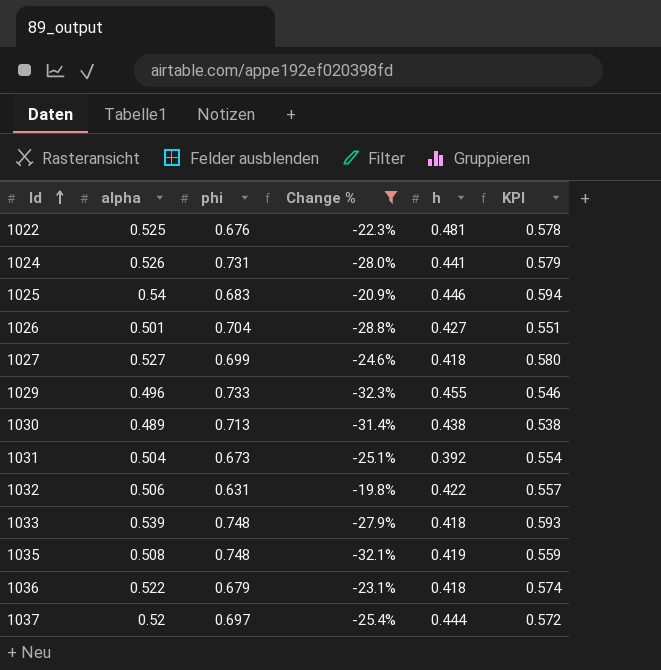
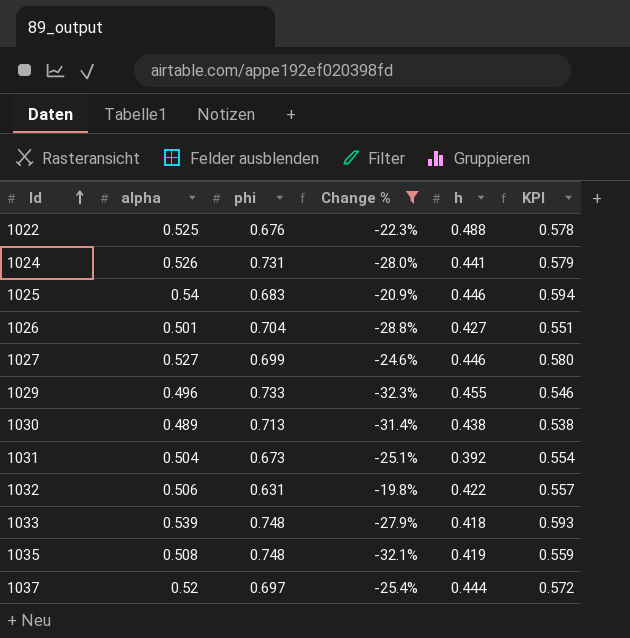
row 1036: 0.522 | 0.679 | -23.1% | 0.418 | 0.574 -> none
1022 | h: 0.481 -> 0.488
1027 | h: 0.418 -> 0.446

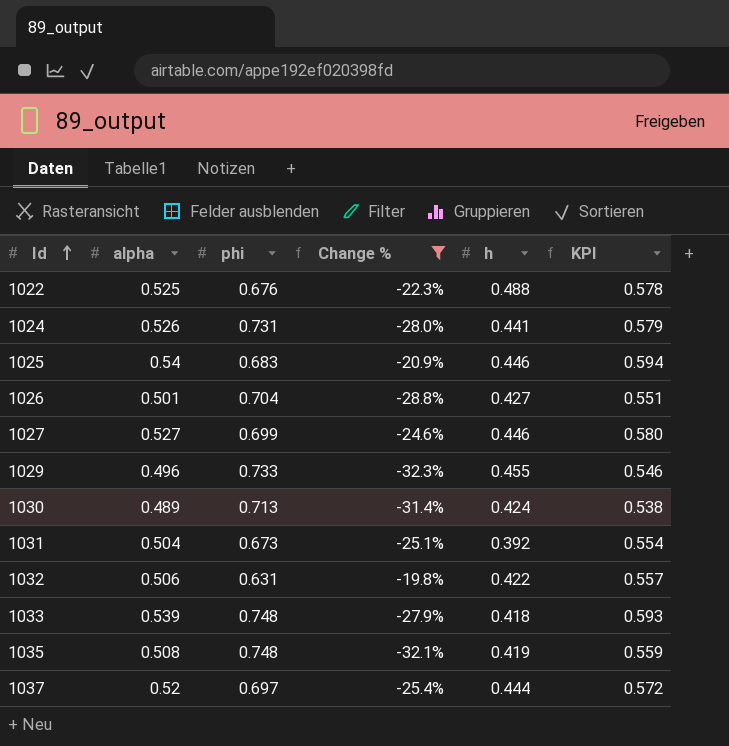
1030 | h: 0.438 -> 0.424

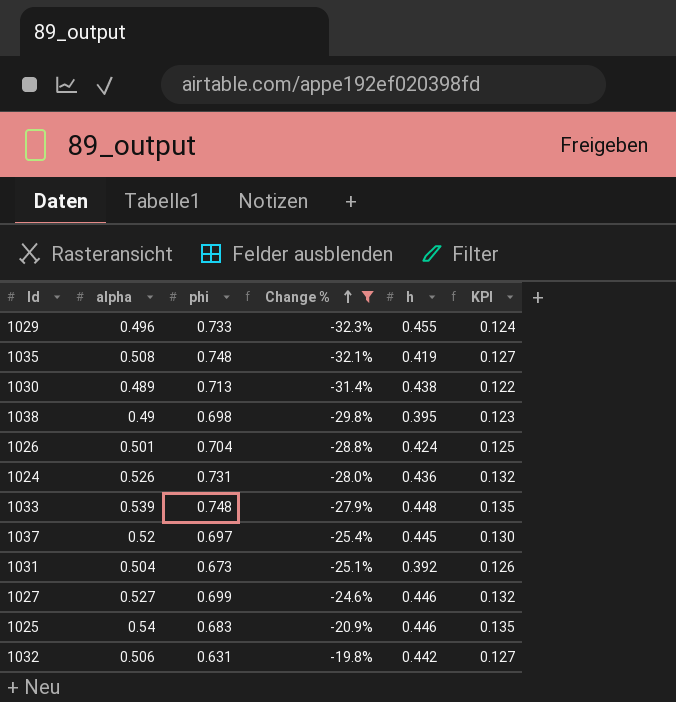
row order: Id ascending -> Change % ascending
column KPI | formula: [alpha] * 1.1 -> [alpha] * 0.25
row 1022: 0.525 | 0.676 | -22.3% | 0.488 | 0.578 -> none
1030 | h: 0.424 -> 0.438
row 1038: none -> 0.49 | 0.698 | -29.8% | 0.395 | 0.123
1026 | h: 0.427 -> 0.424
1024 | h: 0.441 -> 0.436
1033 | h: 0.418 -> 0.448
1037 | h: 0.444 -> 0.445
1032 | h: 0.422 -> 0.442

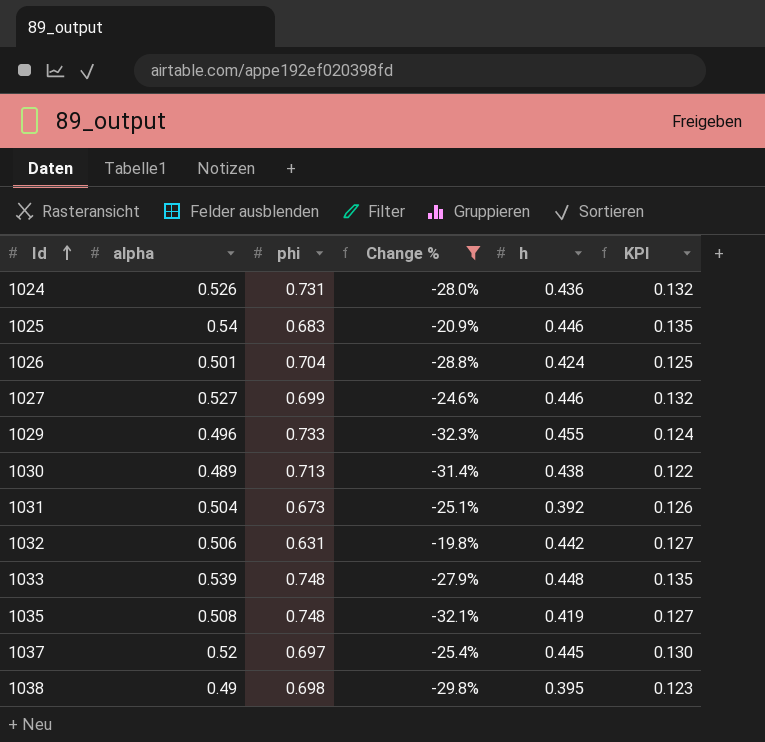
row order: Change % ascending -> Id ascending

